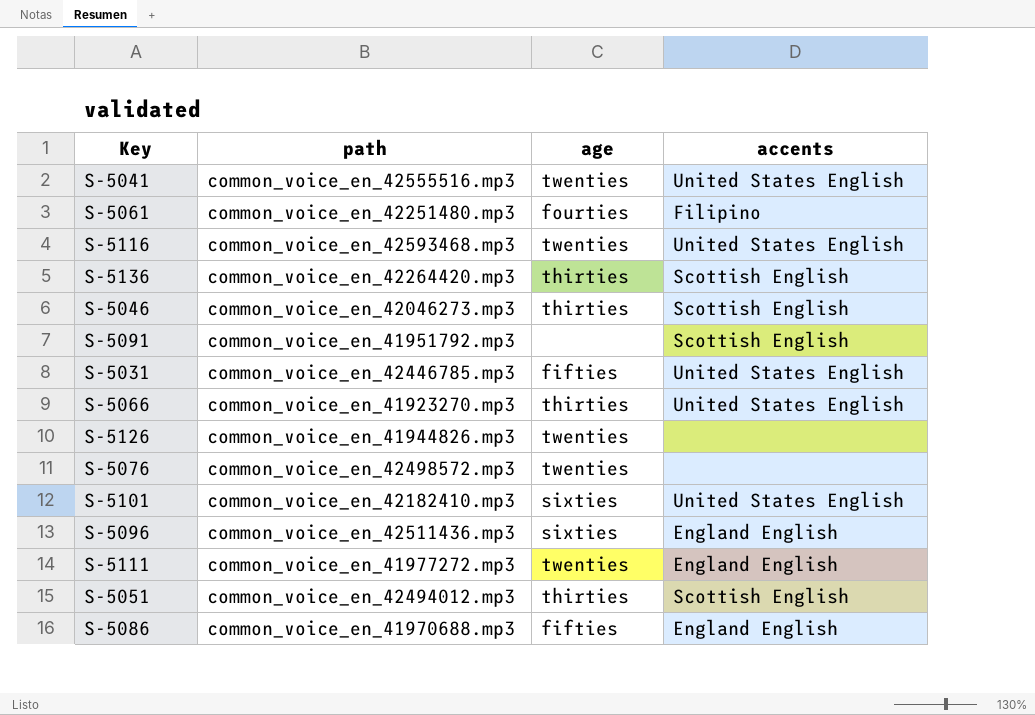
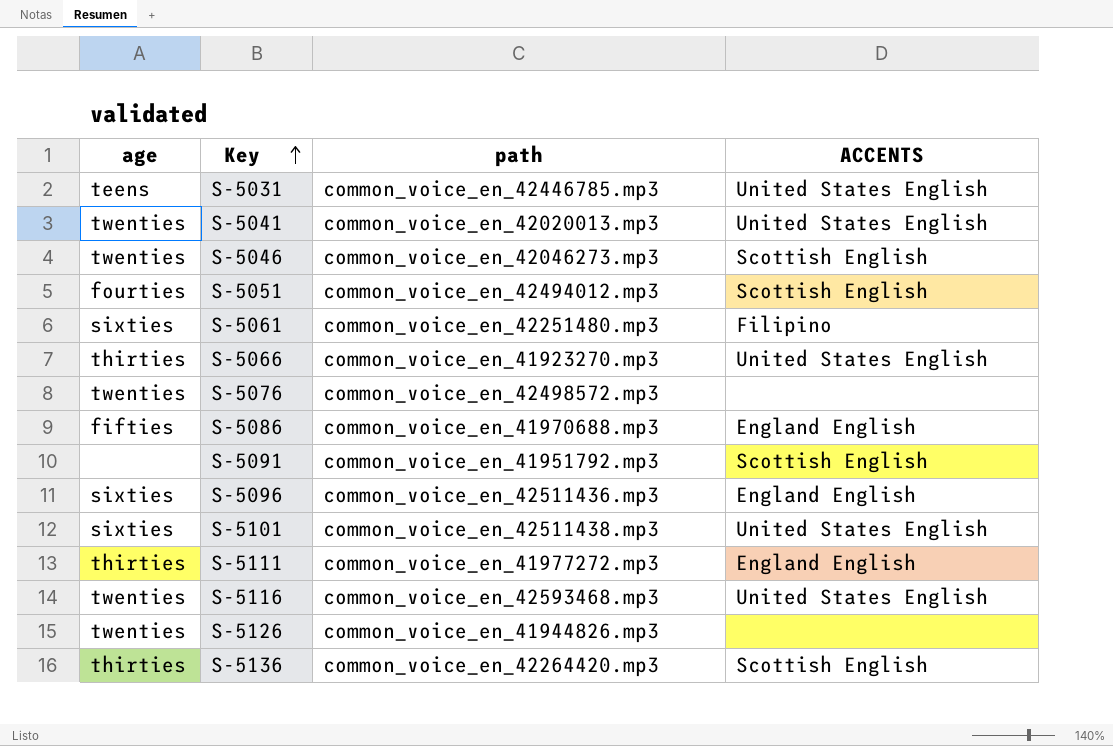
row order: none -> Key ascending
column age | position: 3 -> 1
column name: accents -> ACCENTS
S-5031 | age: fifties -> teens
S-5041 | path: common_voice_en_42555516.mp3 -> common_voice_en_42020013.mp3
S-5046 | age: thirties -> twenties
S-5051 | age: thirties -> fourties
S-5061 | age: fourties -> sixties
S-5101 | path: common_voice_en_42182410.mp3 -> common_voice_en_42511438.mp3
S-5111 | age: twenties -> thirties

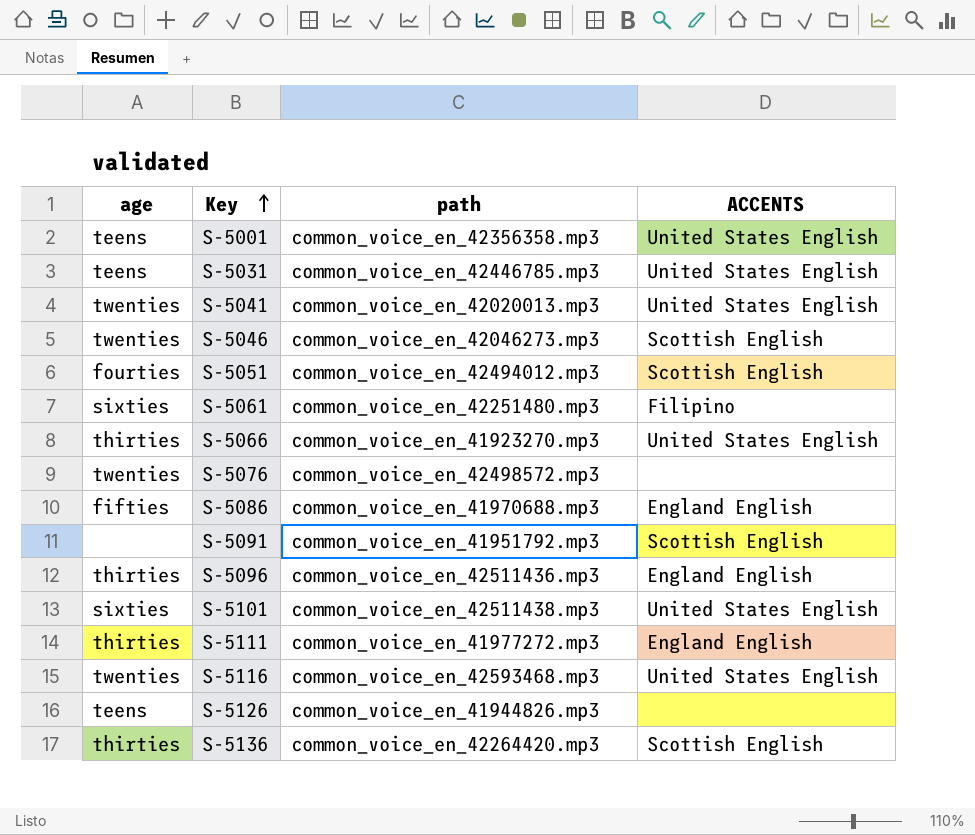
row S-5001: none -> teens | common_voice_en_42356358.mp3 | United States English
S-5096 | age: sixties -> thirties
S-5126 | age: twenties -> teens

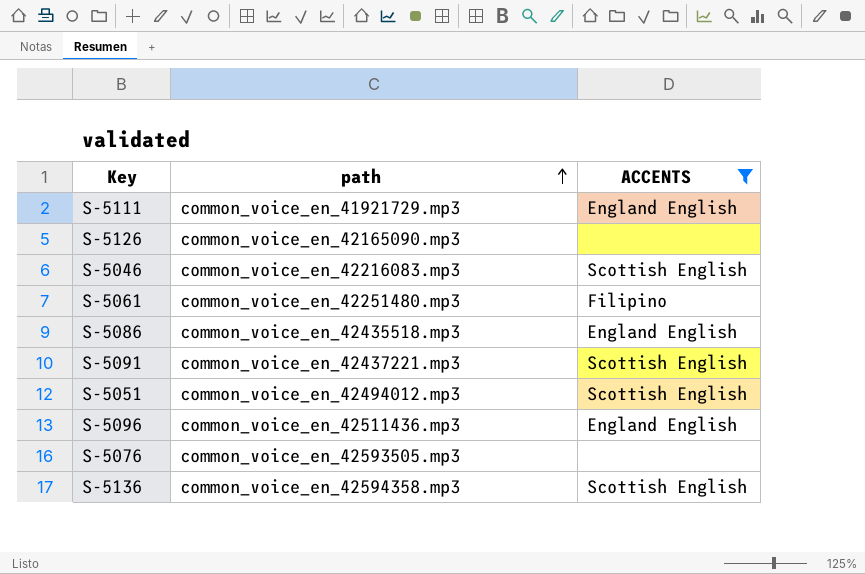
filter: none -> ACCENTS != United States English
row order: Key ascending -> path ascending
column age | position: 1 -> none
S-5111 | path: common_voice_en_41977272.mp3 -> common_voice_en_41921729.mp3
S-5126 | path: common_voice_en_41944826.mp3 -> common_voice_en_42165090.mp3
S-5046 | path: common_voice_en_42046273.mp3 -> common_voice_en_42216083.mp3
S-5086 | path: common_voice_en_41970688.mp3 -> common_voice_en_42435518.mp3
S-5091 | path: common_voice_en_41951792.mp3 -> common_voice_en_42437221.mp3
S-5076 | path: common_voice_en_42498572.mp3 -> common_voice_en_42593505.mp3
S-5136 | path: common_voice_en_42264420.mp3 -> common_voice_en_42594358.mp3

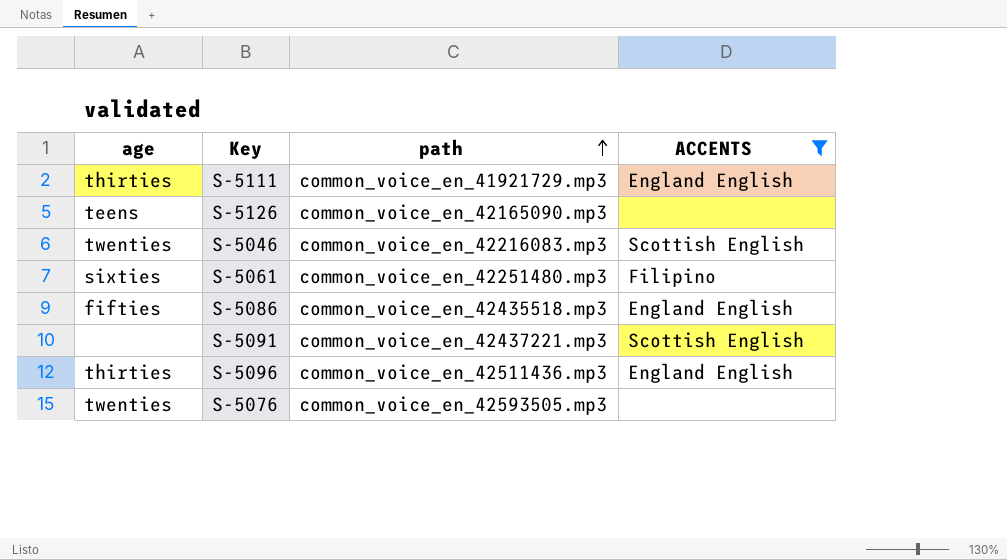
column age | position: none -> 1
row S-5051: common_voice_en_42494012.mp3 | Scottish English -> none
row S-5136: common_voice_en_42594358.mp3 | Scottish English -> none

